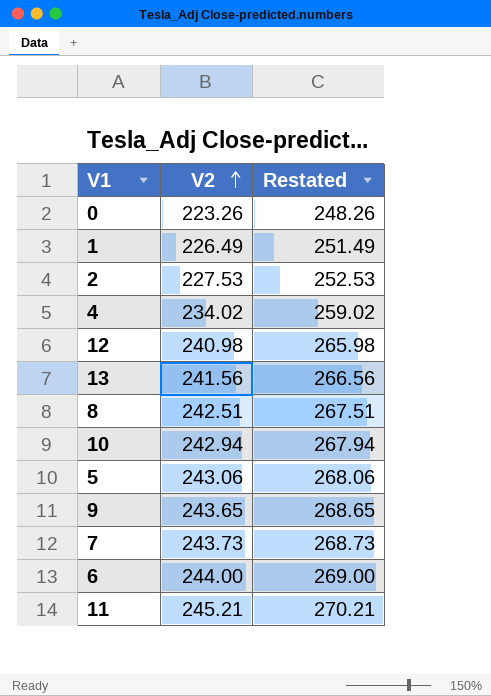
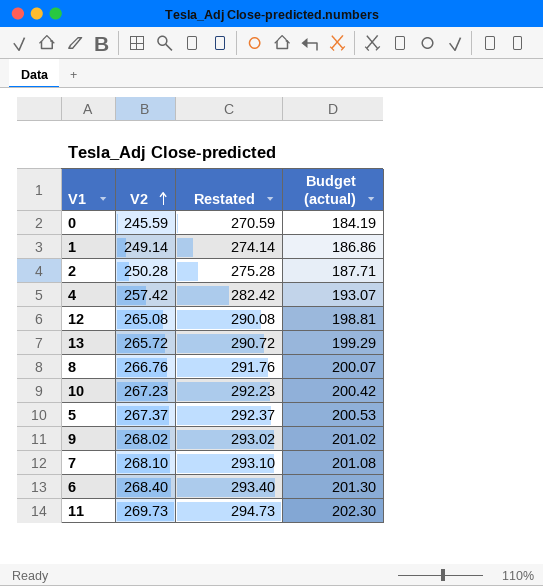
column Budget (actual) | formula: none -> [V2] * 0.75
0 | V2: 223.26 -> 245.59
0 | Restated: 248.26 -> 270.59
1 | V2: 226.49 -> 249.14
1 | Restated: 251.49 -> 274.14
2 | V2: 227.53 -> 250.28
2 | Restated: 252.53 -> 275.28
4 | V2: 234.02 -> 257.42
4 | Restated: 259.02 -> 282.42
12 | V2: 240.98 -> 265.08
12 | Restated: 265.98 -> 290.08
13 | V2: 241.56 -> 265.72
13 | Restated: 266.56 -> 290.72
8 | V2: 242.51 -> 266.76
8 | Restated: 267.51 -> 291.76
10 | V2: 242.94 -> 267.23
10 | Restated: 267.94 -> 292.23
5 | V2: 243.06 -> 267.37
5 | Restated: 268.06 -> 292.37
9 | V2: 243.65 -> 268.02
9 | Restated: 268.65 -> 293.02
7 | V2: 243.73 -> 268.10
7 | Restated: 268.73 -> 293.10
6 | V2: 244.00 -> 268.40
6 | Restated: 269.00 -> 293.40
11 | V2: 245.21 -> 269.73
11 | Restated: 270.21 -> 294.73

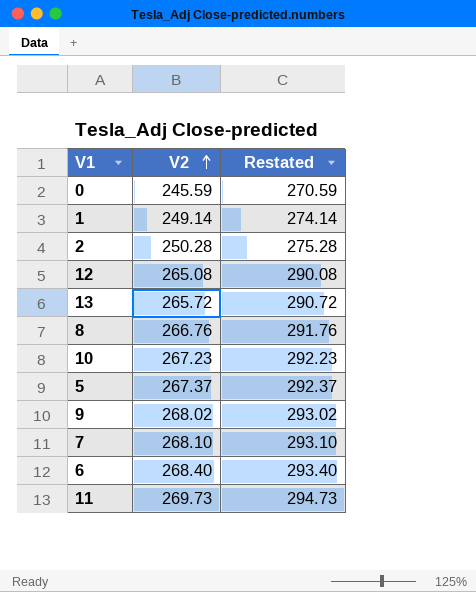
column Budget (actual) | formula: [V2] * 0.75 -> none
row 4: 257.42 | 282.42 | 193.07 -> none

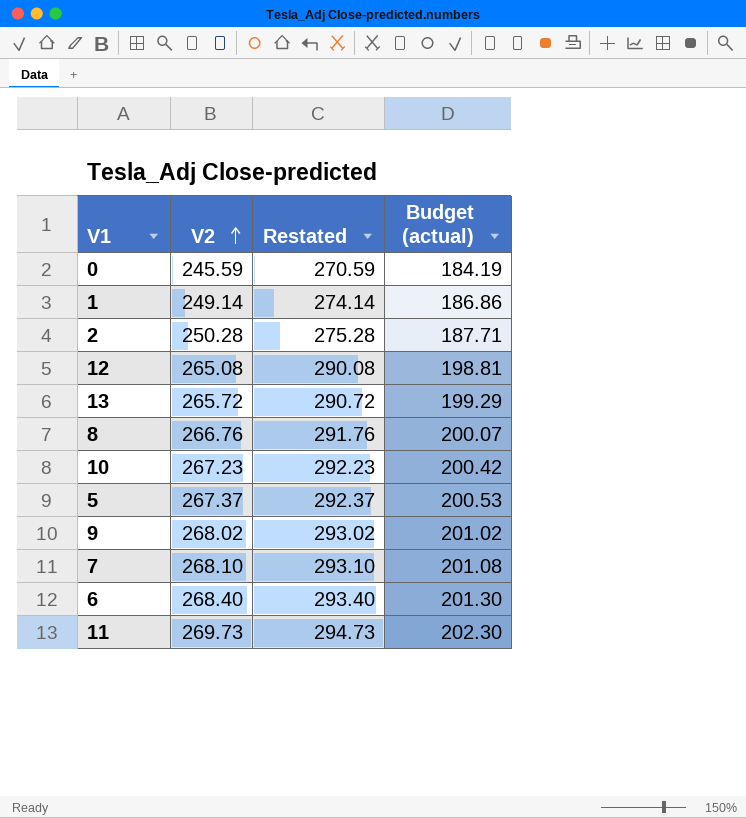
column Budget (actual) | formula: none -> [V2] * 0.75

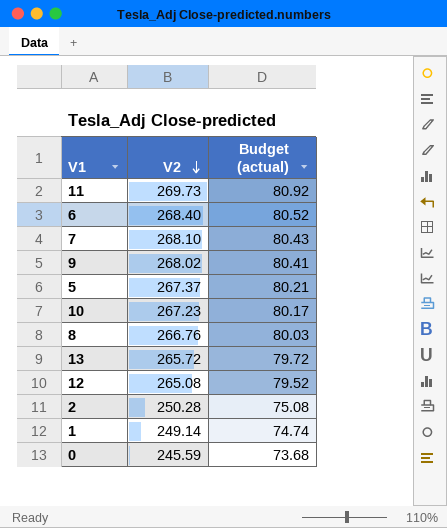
row order: V2 ascending -> V2 descending
column Restated | formula: [V2] + 25 -> none
column Budget (actual) | formula: [V2] * 0.75 -> [V2] * 0.3

